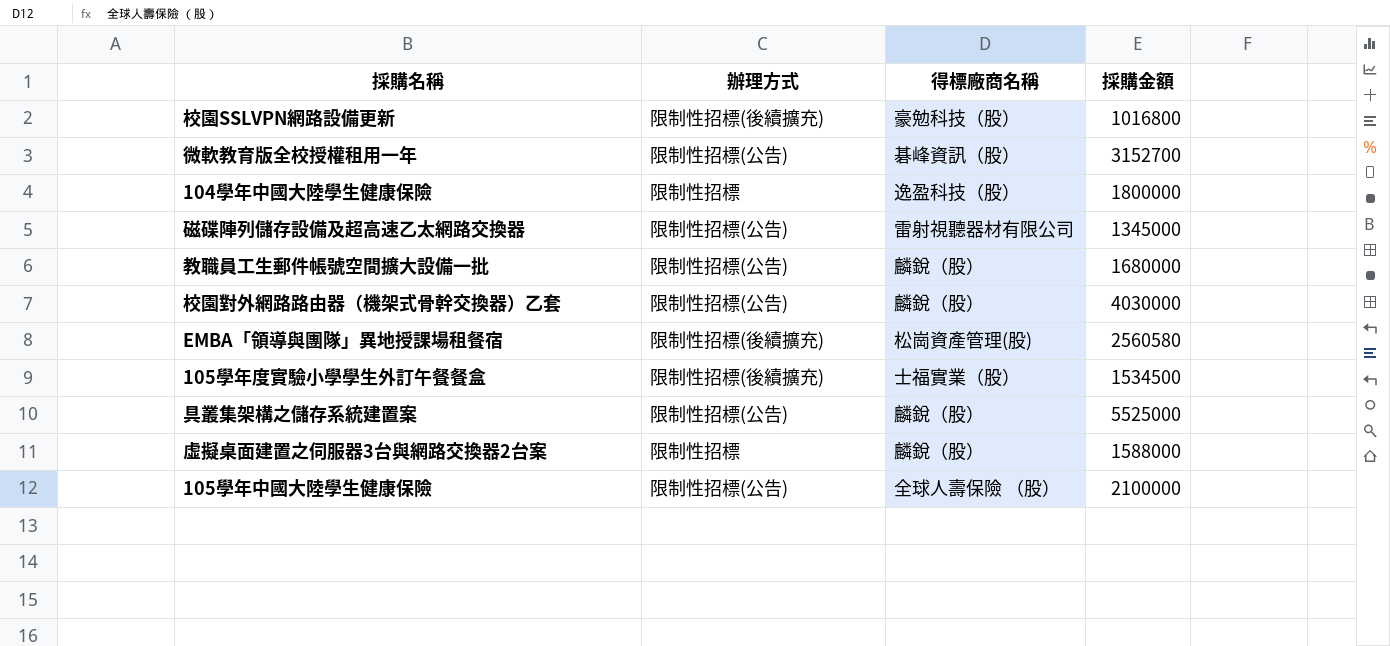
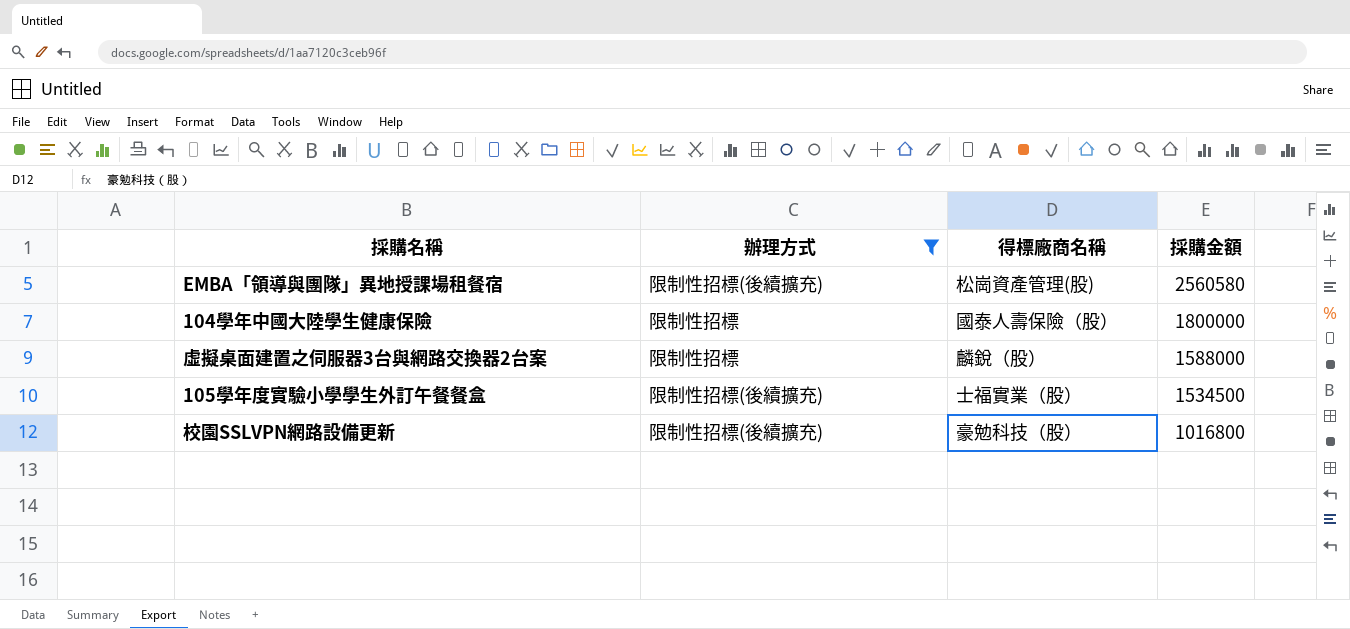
filter: none -> 辦理方式 != 限制性招標(公告)
row order: none -> 採購金額 descending
104學年中國大陸學生健康保險 | 得標廠商名稱: 逸盈科技（股） -> 國泰人壽保險（股）

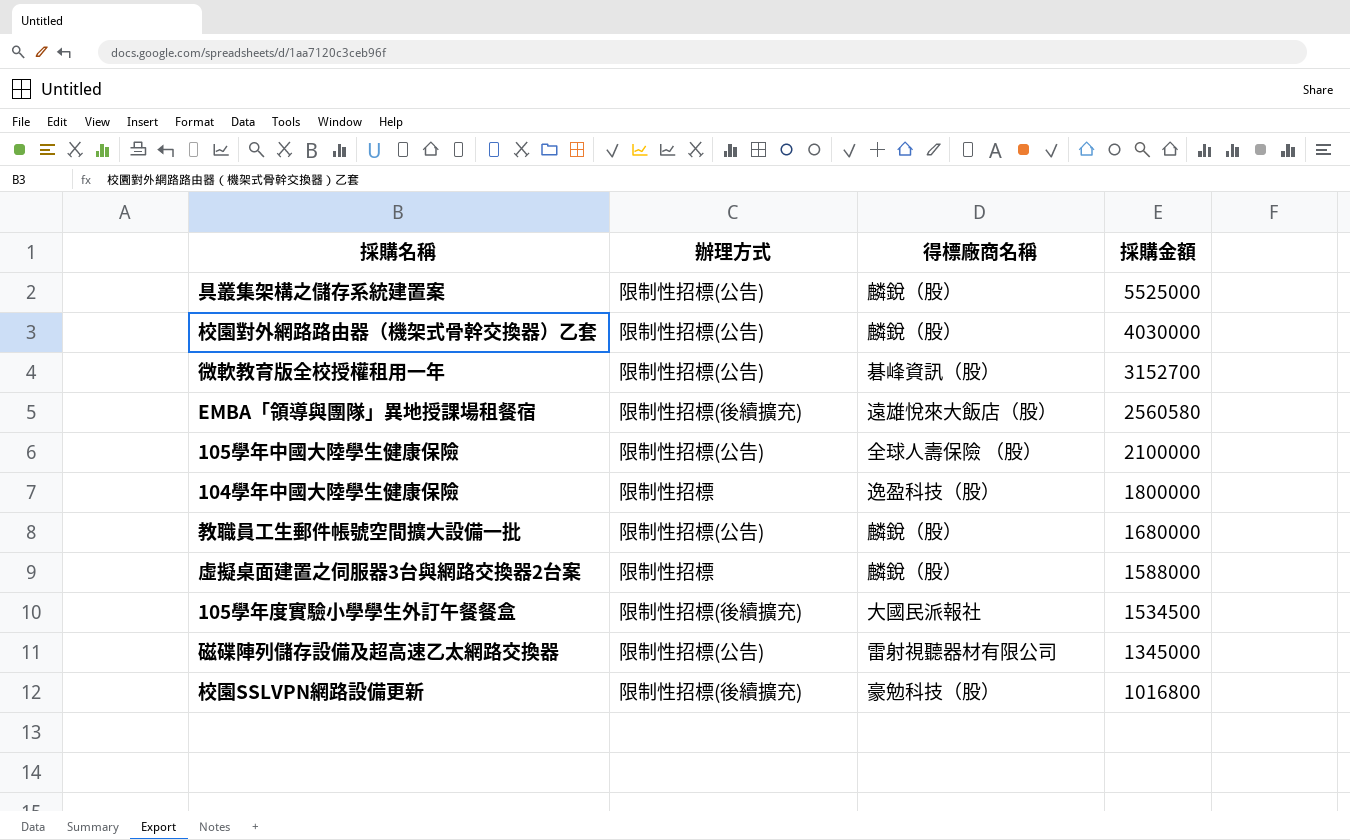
filter: 辦理方式 != 限制性招標(公告) -> none
EMBA「領導與團隊」異地授課場租餐宿 | 得標廠商名稱: 松崗資產管理(股) -> 遠雄悅來大飯店（股）
104學年中國大陸學生健康保險 | 得標廠商名稱: 國泰人壽保險（股） -> 逸盈科技（股）
105學年度實驗小學學生外訂午餐餐盒 | 得標廠商名稱: 士福實業（股） -> 大國民派報社

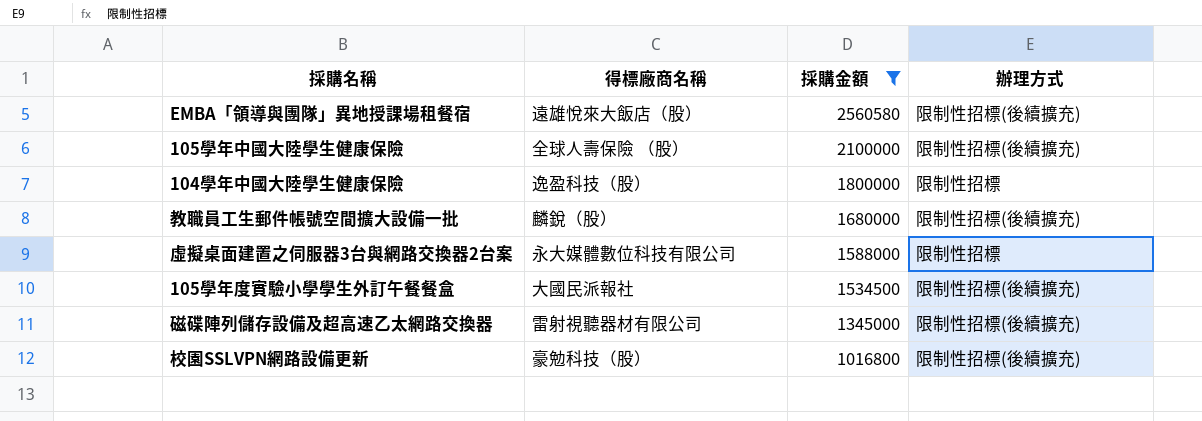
filter: none -> 採購金額 <= 2560580
column 辦理方式 | position: 2 -> 4
105學年中國大陸學生健康保險 | 辦理方式: 限制性招標(公告) -> 限制性招標(後續擴充)
教職員工生郵件帳號空間擴大設備一批 | 辦理方式: 限制性招標(公告) -> 限制性招標(後續擴充)
虛擬桌面建置之伺服器3台與網路交換器2台案 | 得標廠商名稱: 麟銳（股） -> 永大媒體數位科技有限公司
磁碟陣列儲存設備及超高速乙太網路交換器 | 辦理方式: 限制性招標(公告) -> 限制性招標(後續擴充)

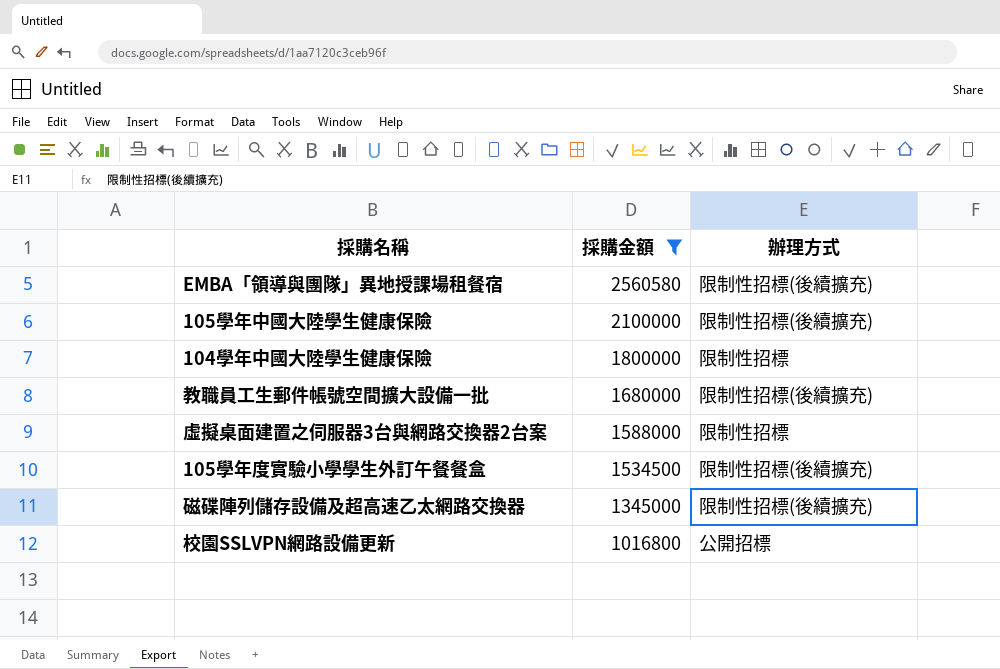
column 得標廠商名稱 | position: 2 -> none
校園SSLVPN網路設備更新 | 辦理方式: 限制性招標(後續擴充) -> 公開招標

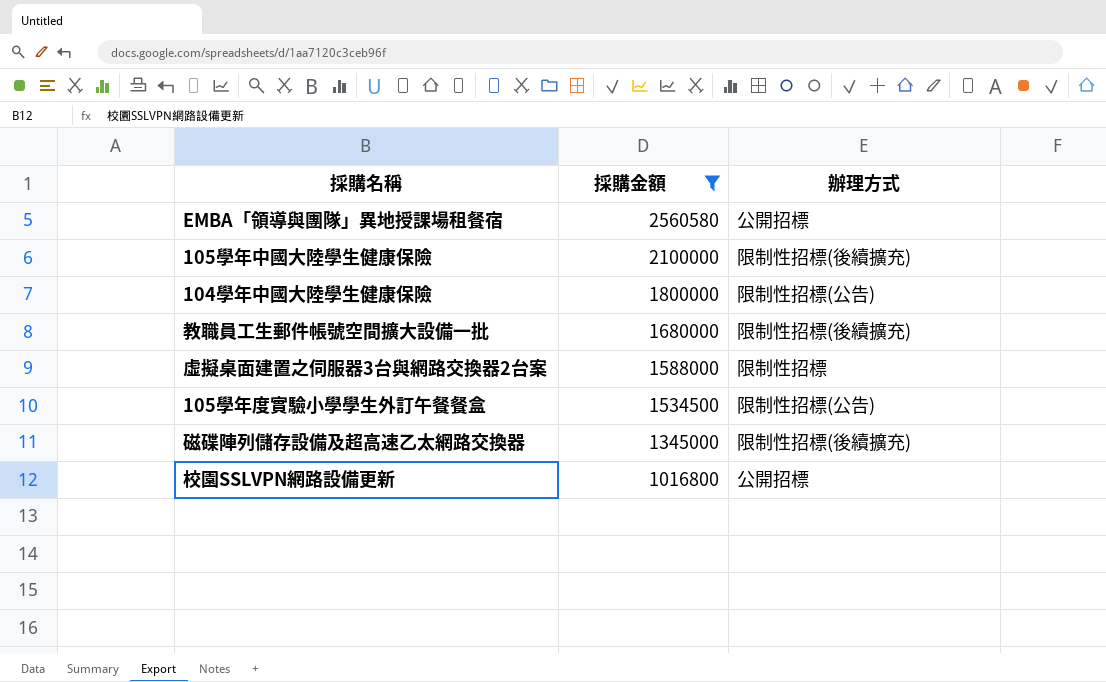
EMBA「領導與團隊」異地授課場租餐宿 | 辦理方式: 限制性招標(後續擴充) -> 公開招標
104學年中國大陸學生健康保險 | 辦理方式: 限制性招標 -> 限制性招標(公告)
105學年度實驗小學學生外訂午餐餐盒 | 辦理方式: 限制性招標(後續擴充) -> 限制性招標(公告)

